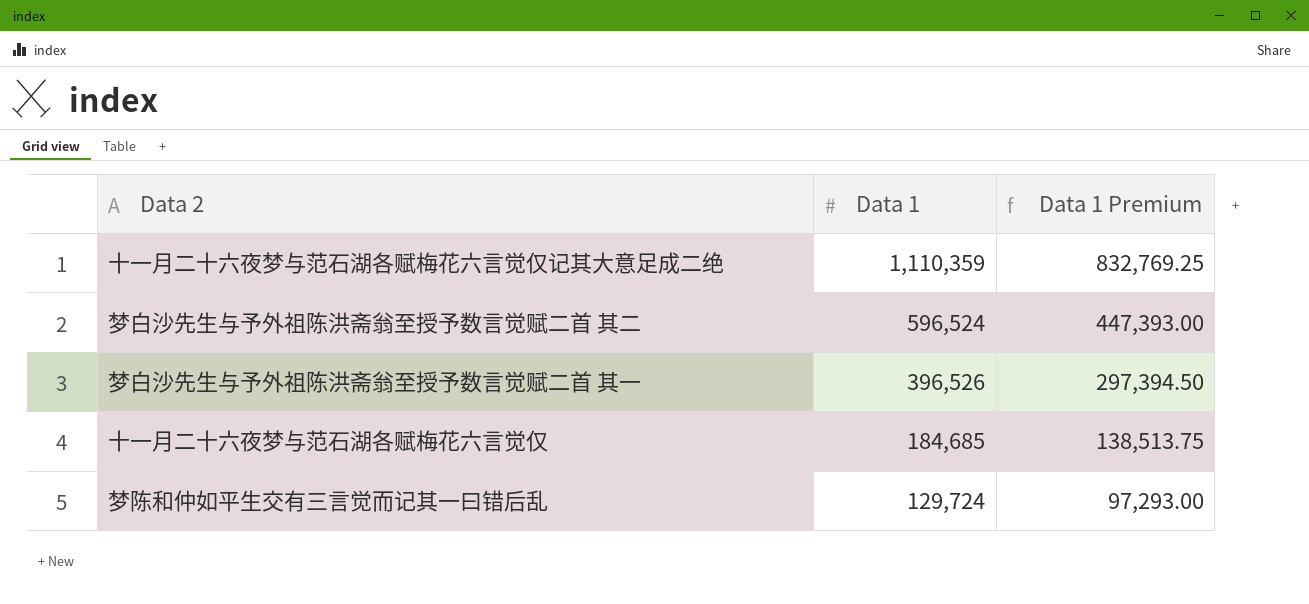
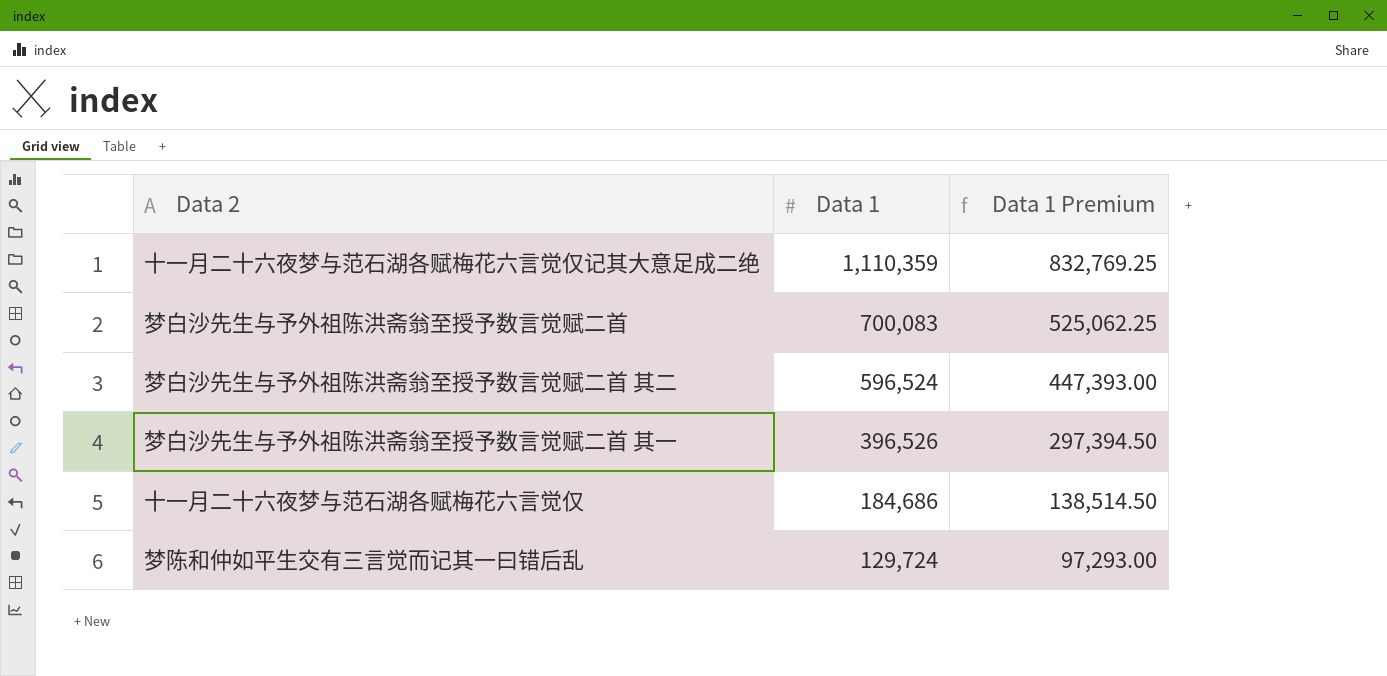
row 梦白沙先生与予外祖陈洪斋翁至授予数言觉赋二首: none -> 700,083 | 525,062.25
十一月二十六夜梦与范石湖各赋梅花六言觉仅 | Data 1: 184,685 -> 184,686
十一月二十六夜梦与范石湖各赋梅花六言觉仅 | Data 1 Premium: 138,513.75 -> 138,514.50

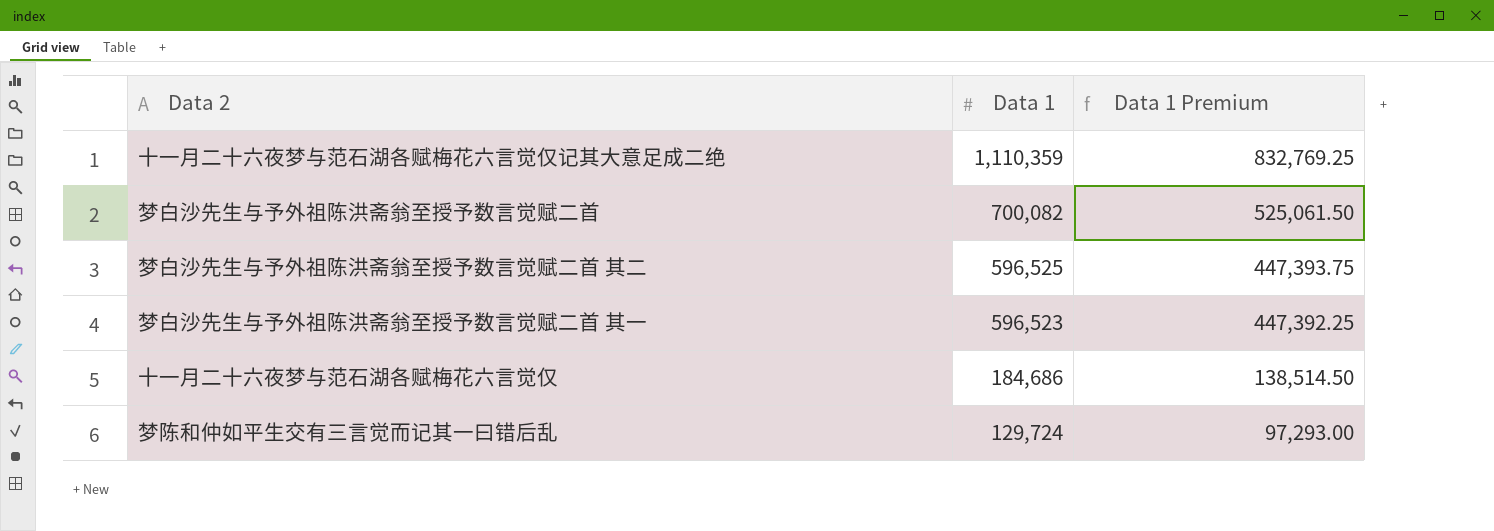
梦白沙先生与予外祖陈洪斋翁至授予数言觉赋二首 | Data 1: 700,083 -> 700,082
梦白沙先生与予外祖陈洪斋翁至授予数言觉赋二首 | Data 1 Premium: 525,062.25 -> 525,061.50
梦白沙先生与予外祖陈洪斋翁至授予数言觉赋二首 其二 | Data 1: 596,524 -> 596,525
梦白沙先生与予外祖陈洪斋翁至授予数言觉赋二首 其二 | Data 1 Premium: 447,393.00 -> 447,393.75
梦白沙先生与予外祖陈洪斋翁至授予数言觉赋二首 其一 | Data 1: 396,526 -> 596,523
梦白沙先生与予外祖陈洪斋翁至授予数言觉赋二首 其一 | Data 1 Premium: 297,394.50 -> 447,392.25

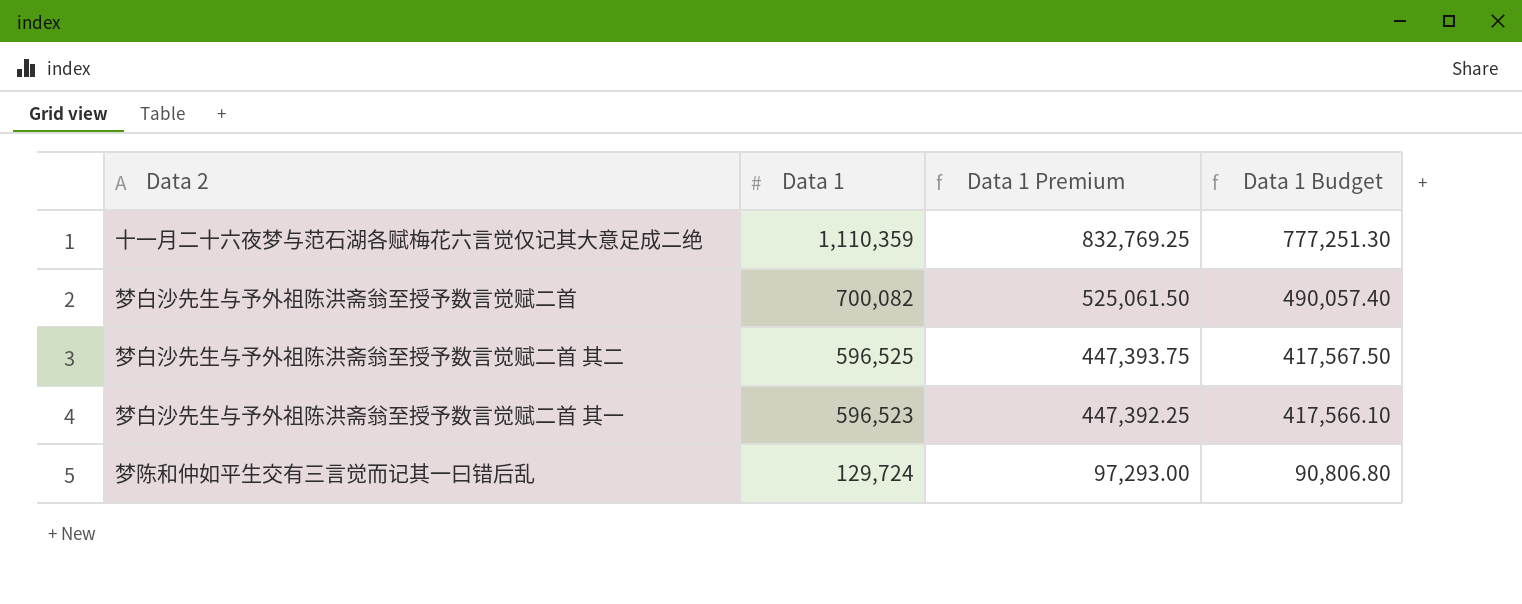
column Data 1 Budget | formula: none -> [Data 1] * 0.7
row 十一月二十六夜梦与范石湖各赋梅花六言觉仅: 184,686 | 138,514.50 -> none

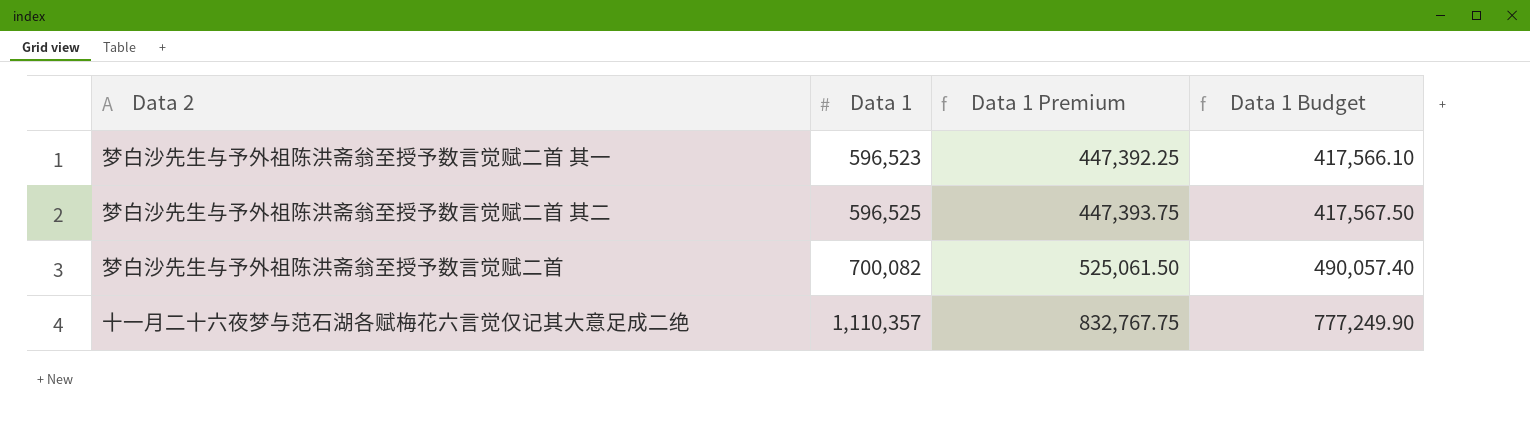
row order: Data 1 descending -> Data 1 ascending
row 梦陈和仲如平生交有三言觉而记其一曰错后乱: 129,724 | 97,293.00 | 90,806.80 -> none
十一月二十六夜梦与范石湖各赋梅花六言觉仅记其大意足成二绝 | Data 1: 1,110,359 -> 1,110,357
十一月二十六夜梦与范石湖各赋梅花六言觉仅记其大意足成二绝 | Data 1 Premium: 832,769.25 -> 832,767.75
十一月二十六夜梦与范石湖各赋梅花六言觉仅记其大意足成二绝 | Data 1 Budget: 777,251.30 -> 777,249.90

